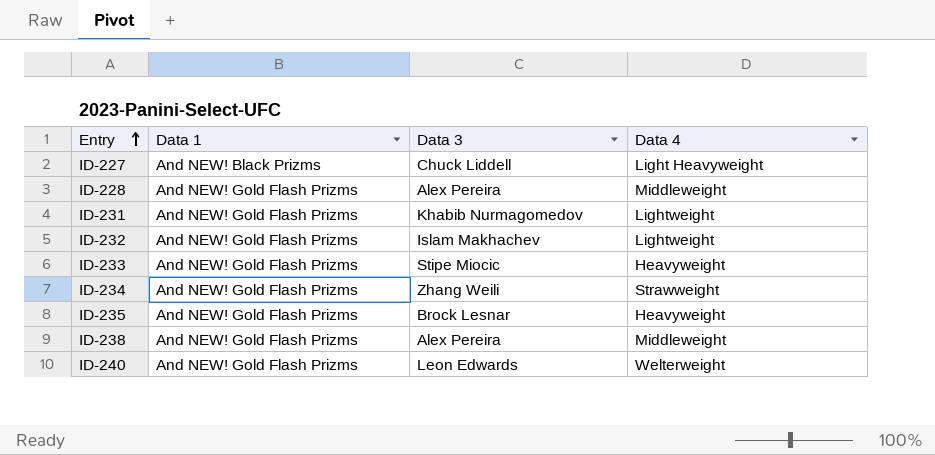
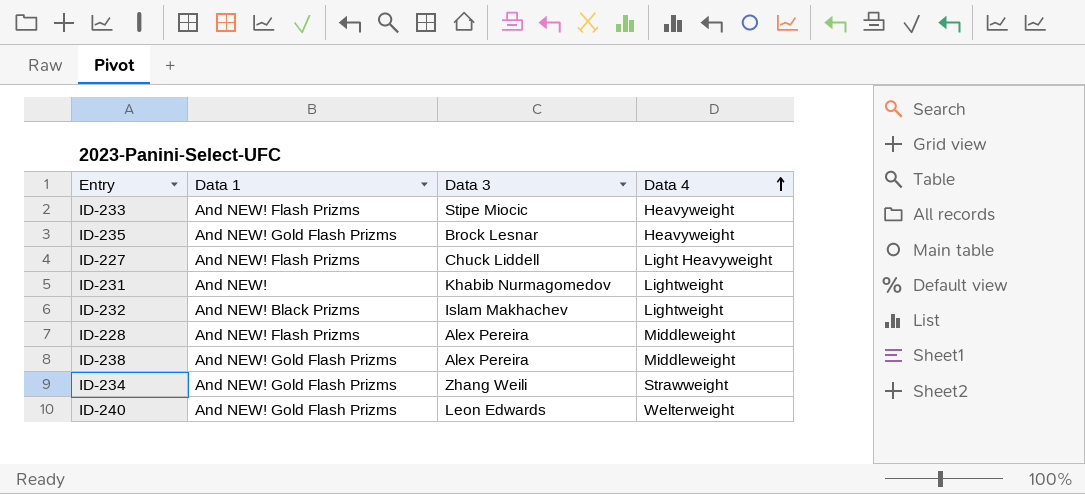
row order: Entry ascending -> Data 4 ascending
ID-233 | Data 1: And NEW! Gold Flash Prizms -> And NEW! Flash Prizms
ID-227 | Data 1: And NEW! Black Prizms -> And NEW! Flash Prizms
ID-231 | Data 1: And NEW! Gold Flash Prizms -> And NEW!
ID-232 | Data 1: And NEW! Gold Flash Prizms -> And NEW! Black Prizms
ID-228 | Data 1: And NEW! Gold Flash Prizms -> And NEW! Flash Prizms

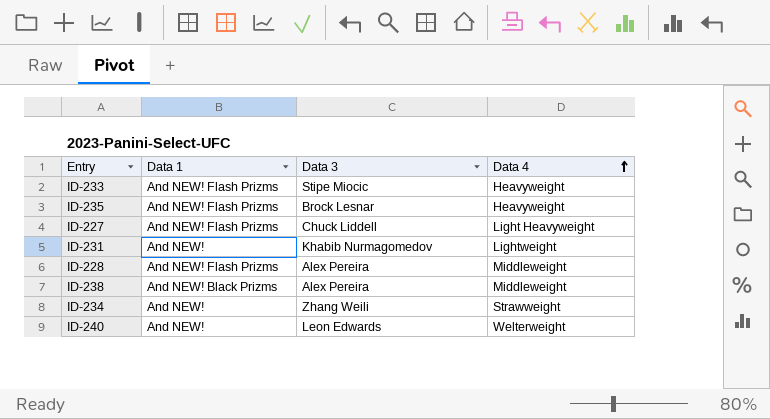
row ID-232: And NEW! Black Prizms | Islam Makhachev | Lightweight -> none
ID-235 | Data 1: And NEW! Gold Flash Prizms -> And NEW! Flash Prizms
ID-238 | Data 1: And NEW! Gold Flash Prizms -> And NEW! Black Prizms
ID-234 | Data 1: And NEW! Gold Flash Prizms -> And NEW!
ID-240 | Data 1: And NEW! Gold Flash Prizms -> And NEW!

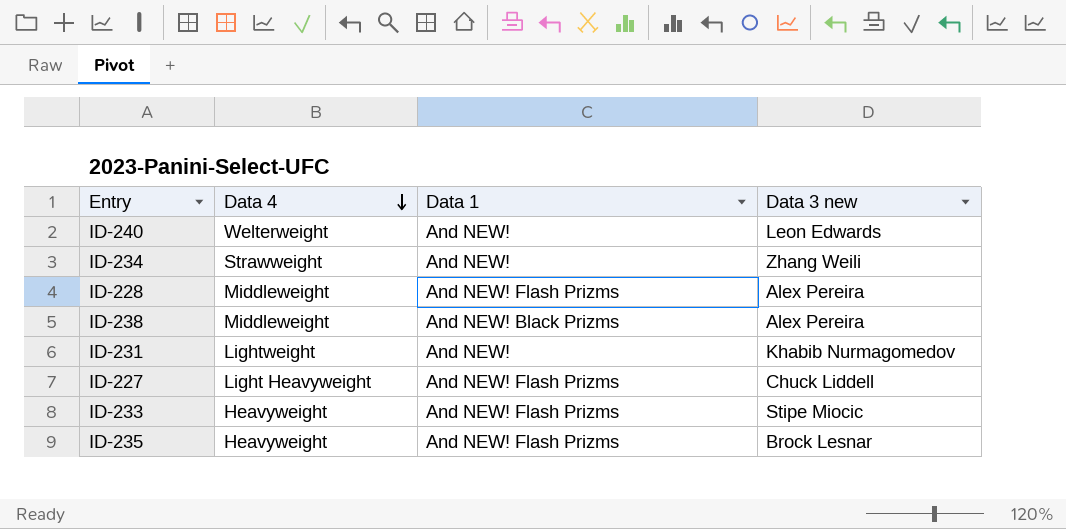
row order: Data 4 ascending -> Data 4 descending
column Data 4 | position: 4 -> 2
column name: Data 3 -> Data 3 new

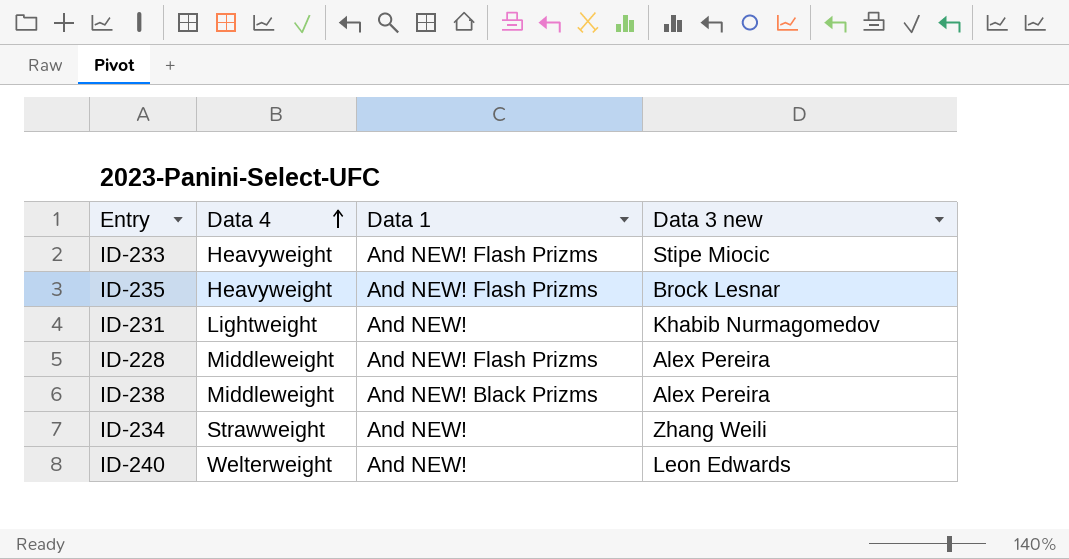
row order: Data 4 descending -> Data 4 ascending
row ID-227: Light Heavyweight | And NEW! Flash Prizms | Chuck Liddell -> none

